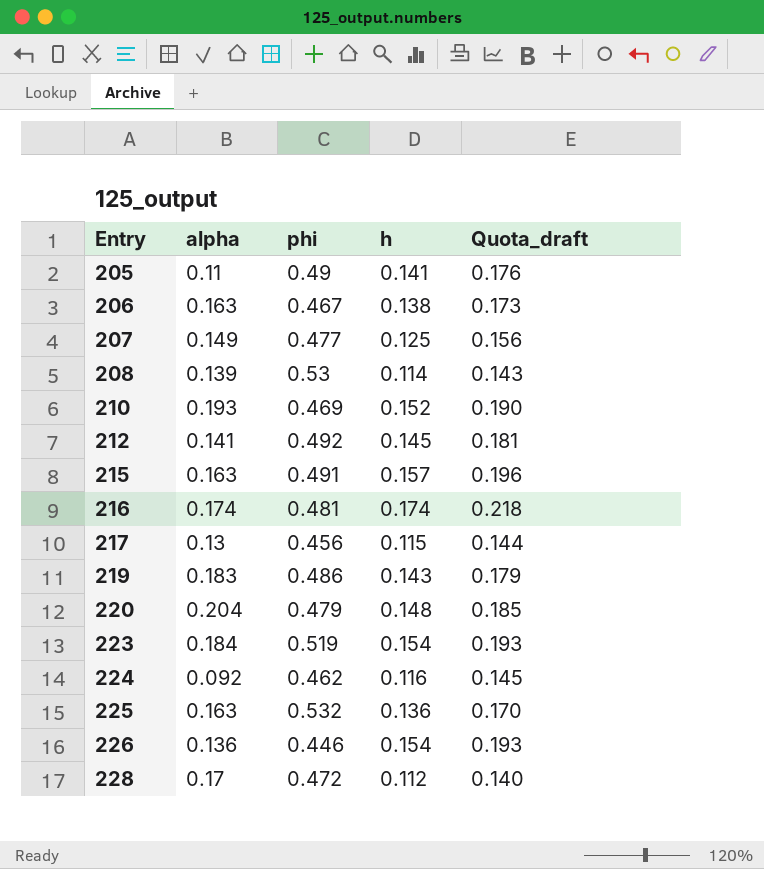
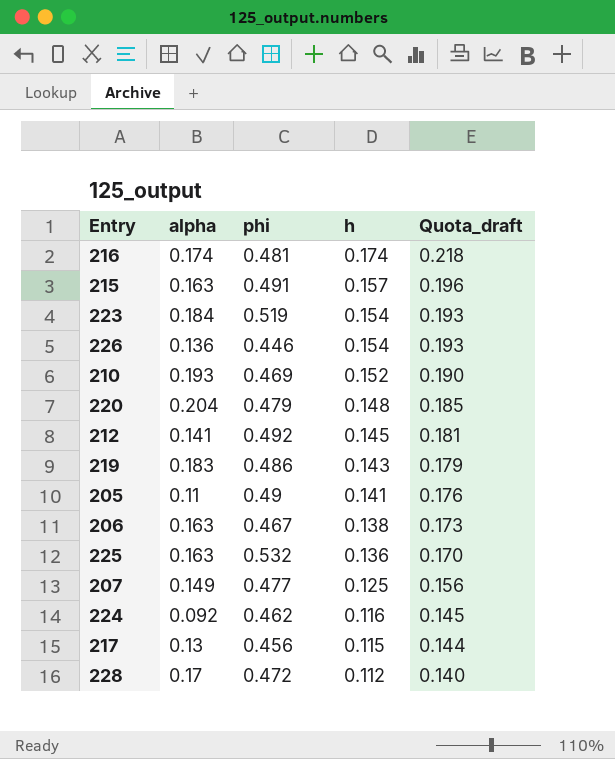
row order: Entry ascending -> h descending
row 208: 0.139 | 0.53 | 0.114 | 0.143 -> none

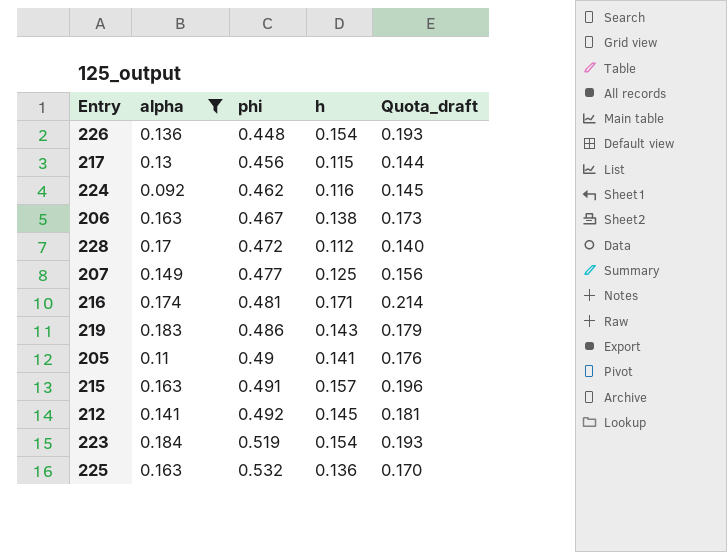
filter: none -> alpha <= 0.184
row order: h descending -> phi ascending
226 | phi: 0.446 -> 0.448
216 | h: 0.174 -> 0.171
216 | Quota_draft: 0.218 -> 0.214

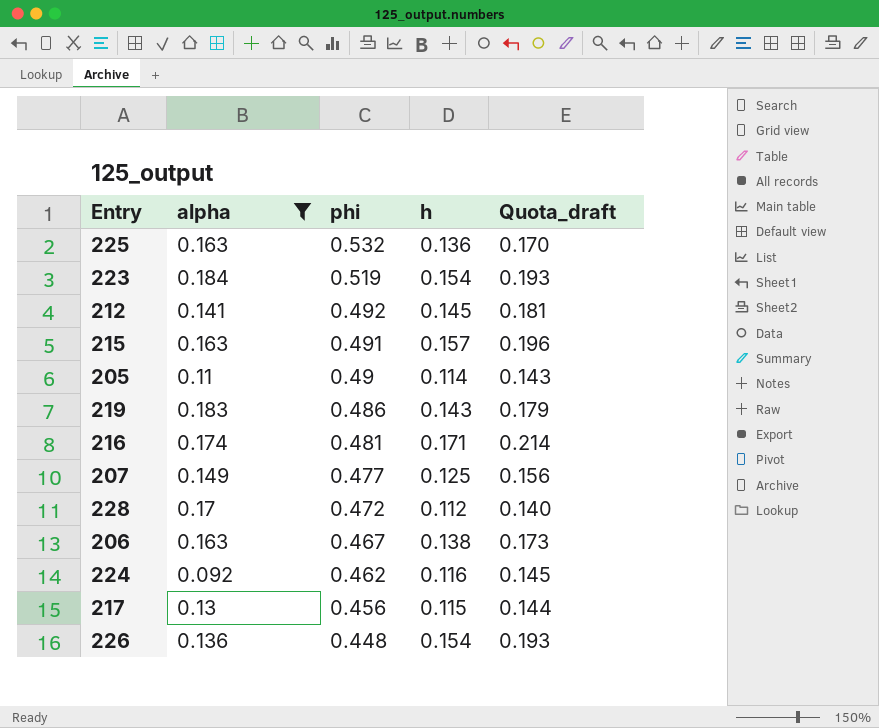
row order: phi ascending -> phi descending
205 | h: 0.141 -> 0.114
205 | Quota_draft: 0.176 -> 0.143

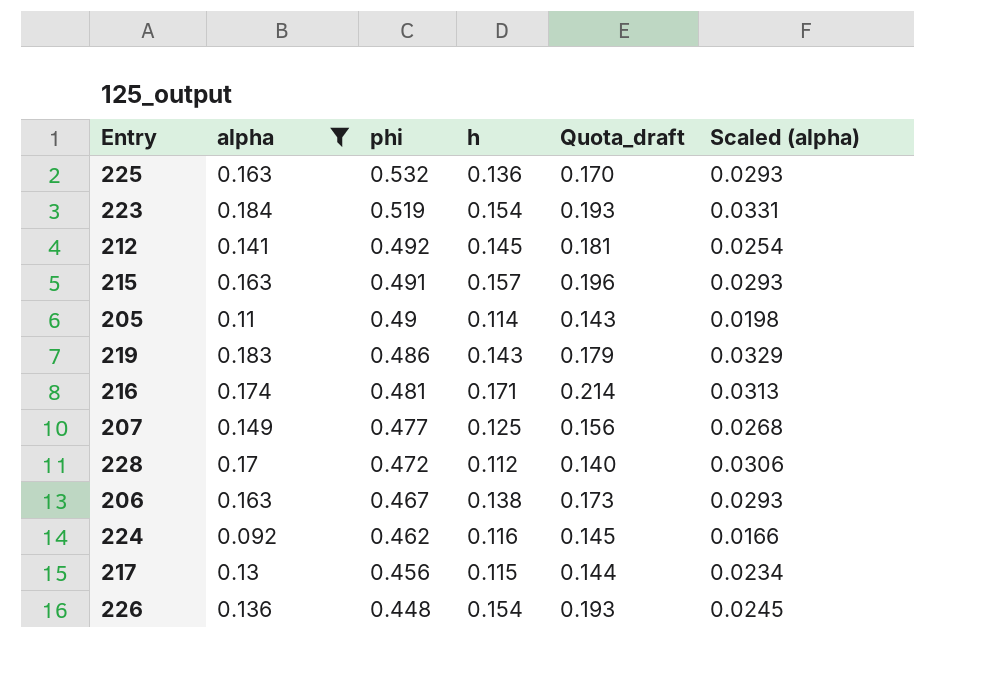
column Scaled (alpha) | formula: none -> [alpha] * 0.18

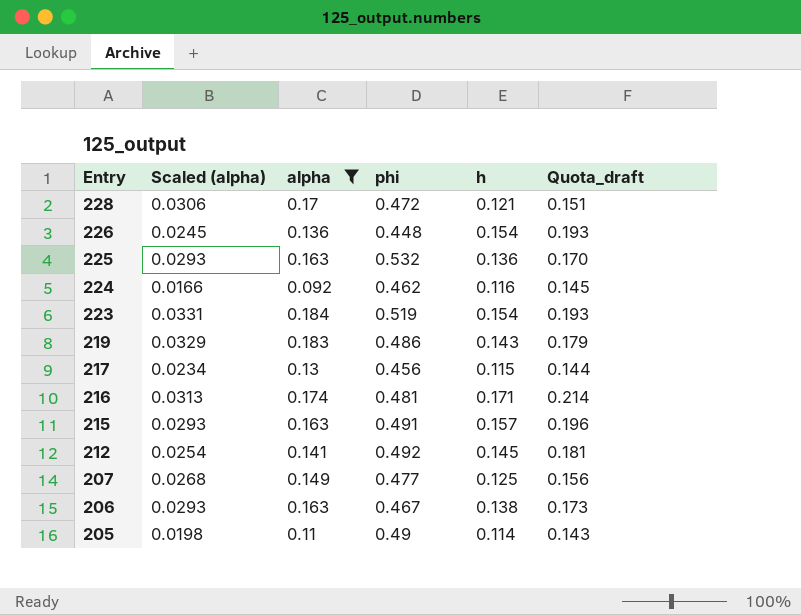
row order: phi descending -> Entry descending
column Scaled (alpha) | position: 6 -> 2
228 | h: 0.112 -> 0.121
228 | Quota_draft: 0.140 -> 0.151

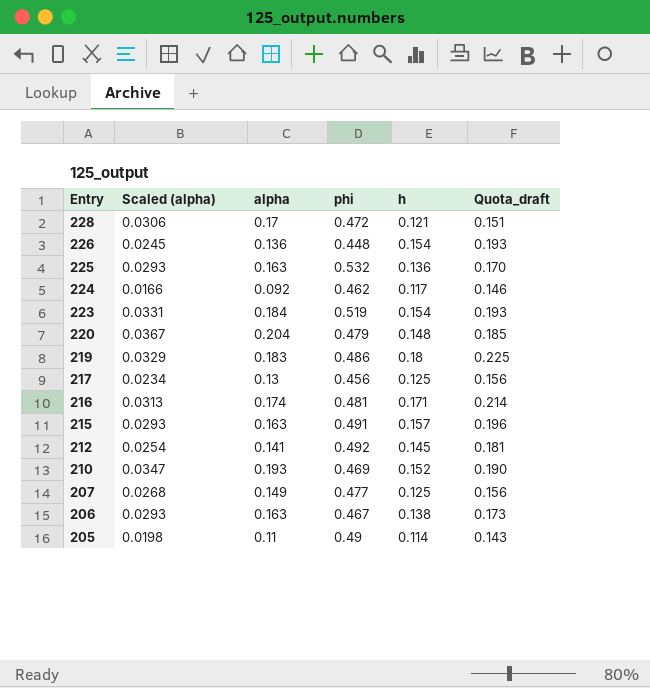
filter: alpha <= 0.184 -> none
224 | h: 0.116 -> 0.117
224 | Quota_draft: 0.145 -> 0.146
219 | h: 0.143 -> 0.18
219 | Quota_draft: 0.179 -> 0.225
217 | h: 0.115 -> 0.125
217 | Quota_draft: 0.144 -> 0.156

